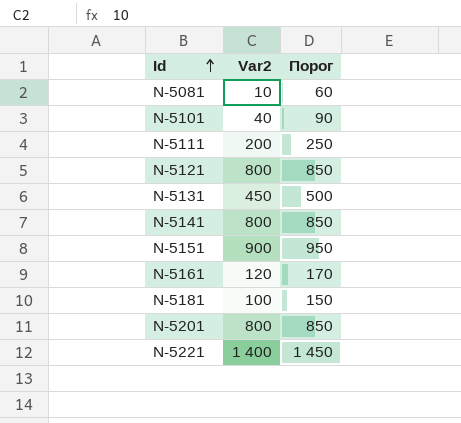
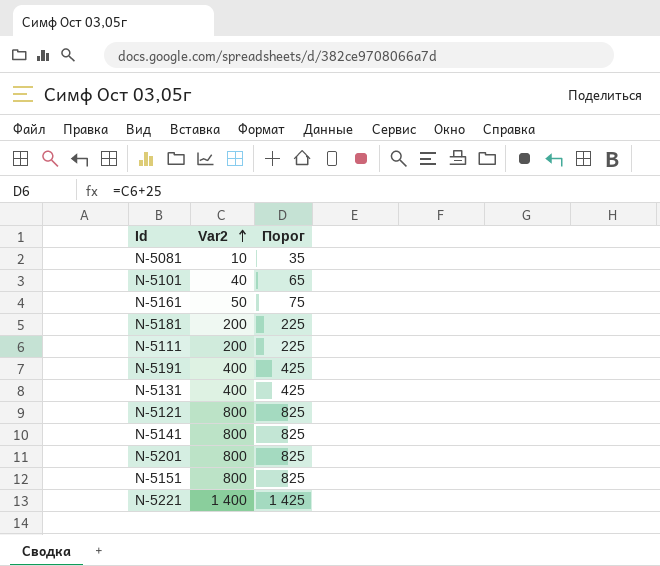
row order: Id ascending -> Var2 ascending
column Порог | formula: [Var2] + 50 -> [Var2] + 25
N-5161 | Var2: 120 -> 50
N-5181 | Var2: 100 -> 200
row N-5191: none -> 400 | 425
N-5131 | Var2: 450 -> 400
N-5151 | Var2: 900 -> 800

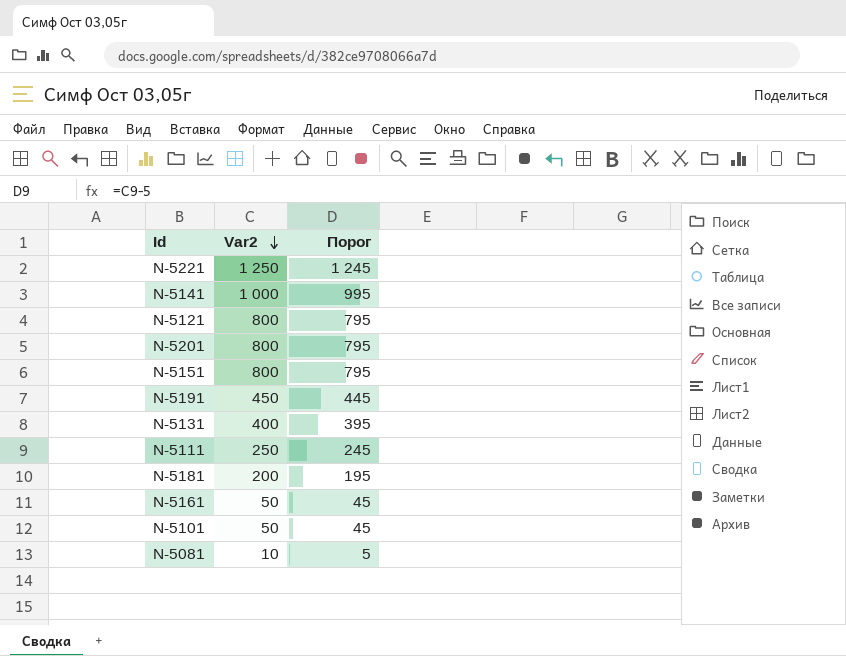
row order: Var2 ascending -> Var2 descending
column Порог | formula: [Var2] + 25 -> [Var2] - 5
N-5221 | Var2: 1 400 -> 1 250
N-5141 | Var2: 800 -> 1 000
N-5191 | Var2: 400 -> 450
N-5111 | Var2: 200 -> 250
N-5101 | Var2: 40 -> 50

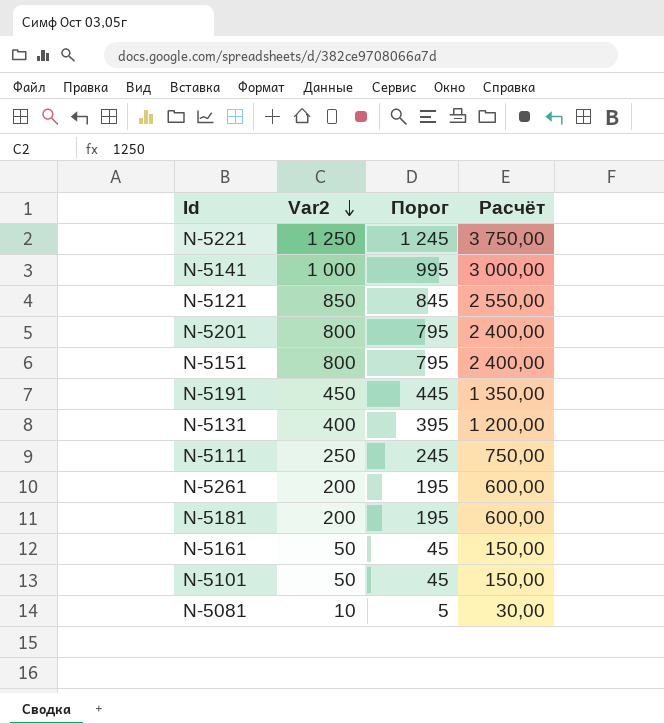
column Расчёт | formula: none -> [Var2] * 3
N-5121 | Var2: 800 -> 850
N-5121 | Порог: 795 -> 845
row N-5261: none -> 200 | 195 | 600,00

